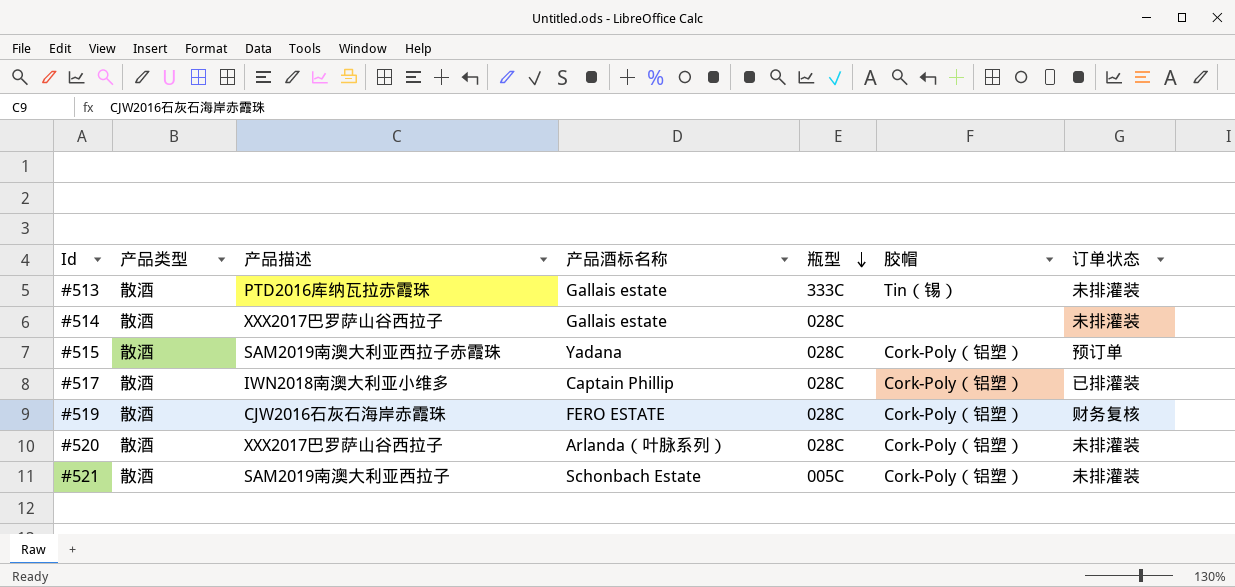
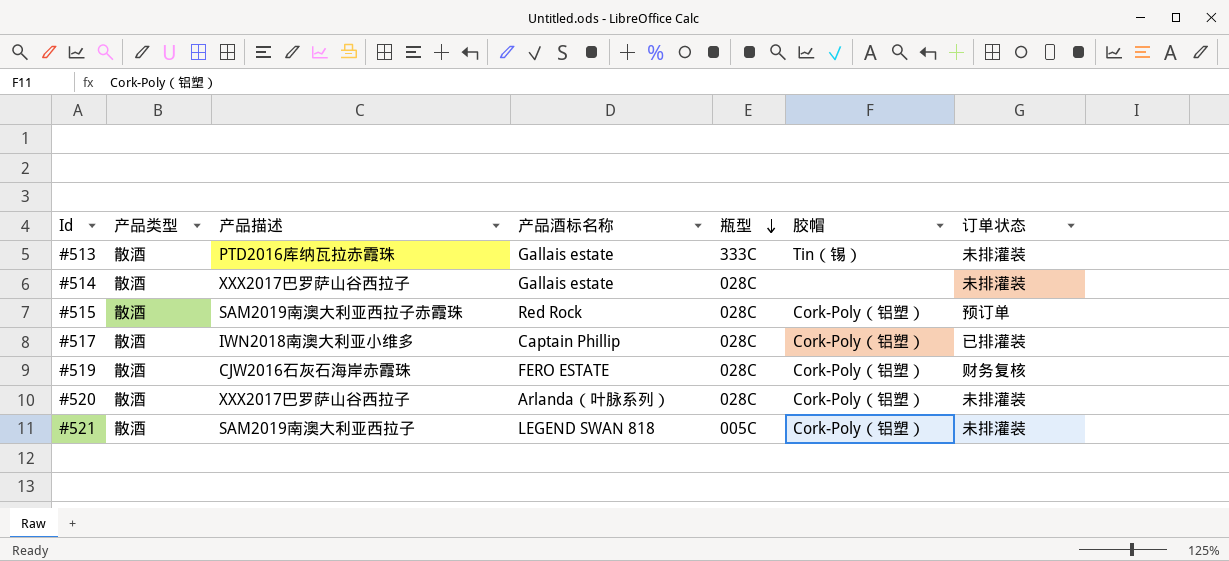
#515 | 产品酒标名称: Yadana -> Red Rock
#521 | 产品酒标名称: Schonbach Estate -> LEGEND SWAN 818

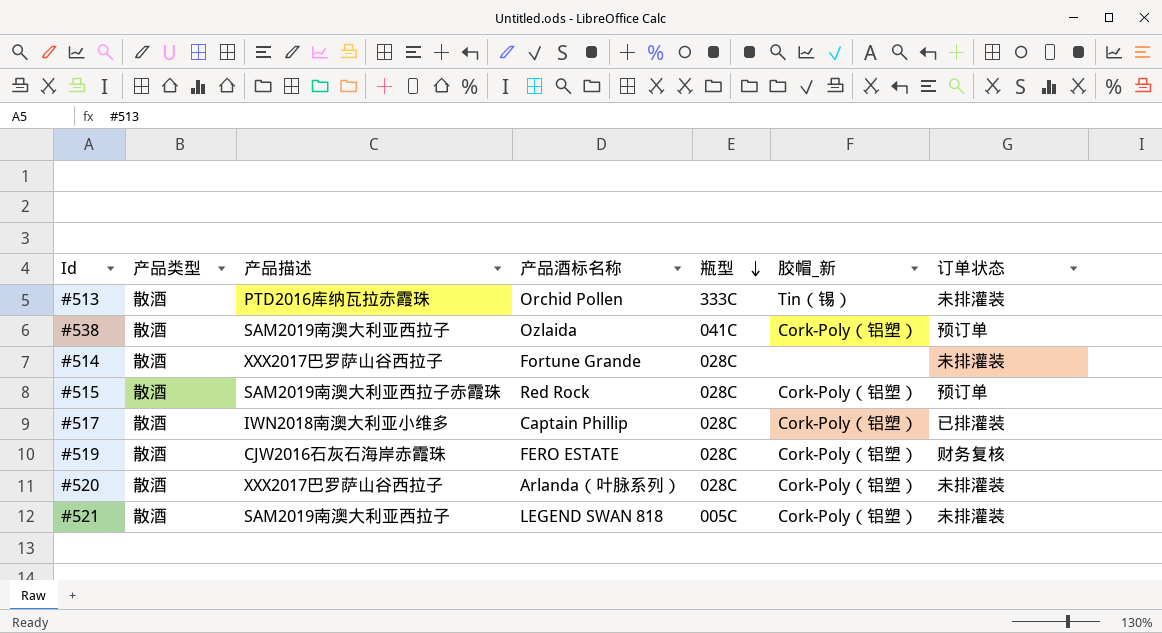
column name: 胶帽 -> 胶帽_新
#513 | 产品酒标名称: Gallais estate -> Orchid Pollen
row #538: none -> 散酒 | SAM2019南澳大利亚西拉子 | Ozlaida | 041C | Cork-Poly（铝塑） | 预订单
#514 | 产品酒标名称: Gallais estate -> Fortune Grande

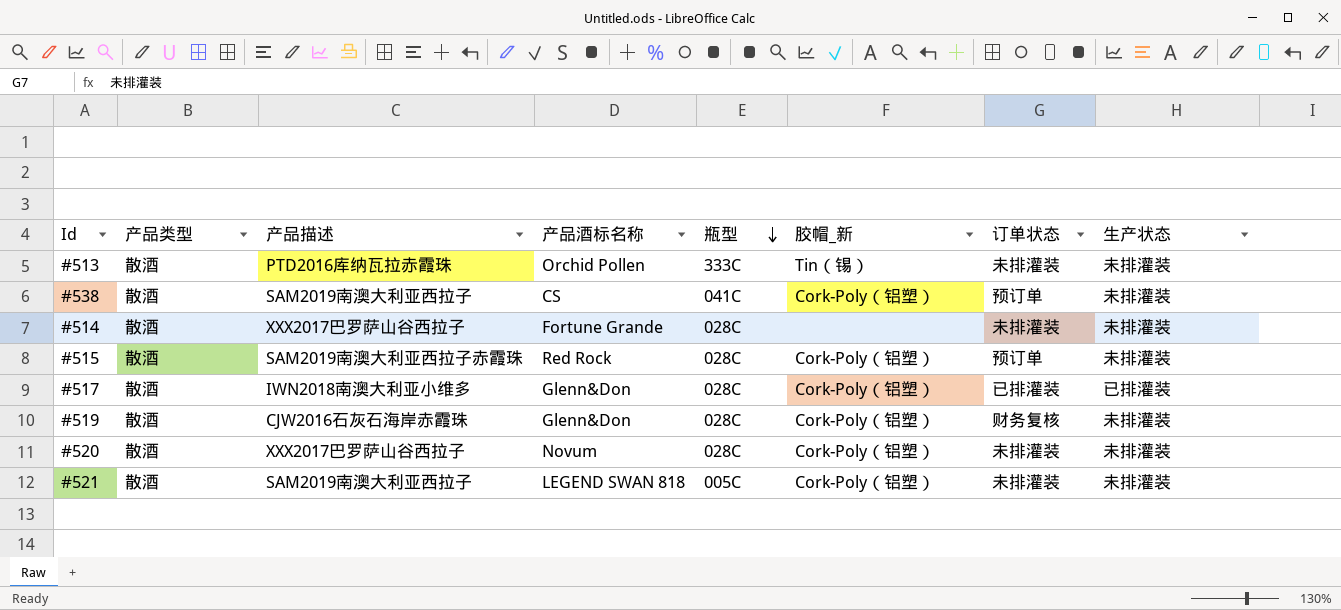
column 生产状态 | position: none -> 8
#538 | 产品酒标名称: Ozlaida -> CS
#517 | 产品酒标名称: Captain Phillip -> Glenn&Don
#519 | 产品酒标名称: FERO ESTATE -> Glenn&Don
#520 | 产品酒标名称: Arlanda（叶脉系列） -> Novum

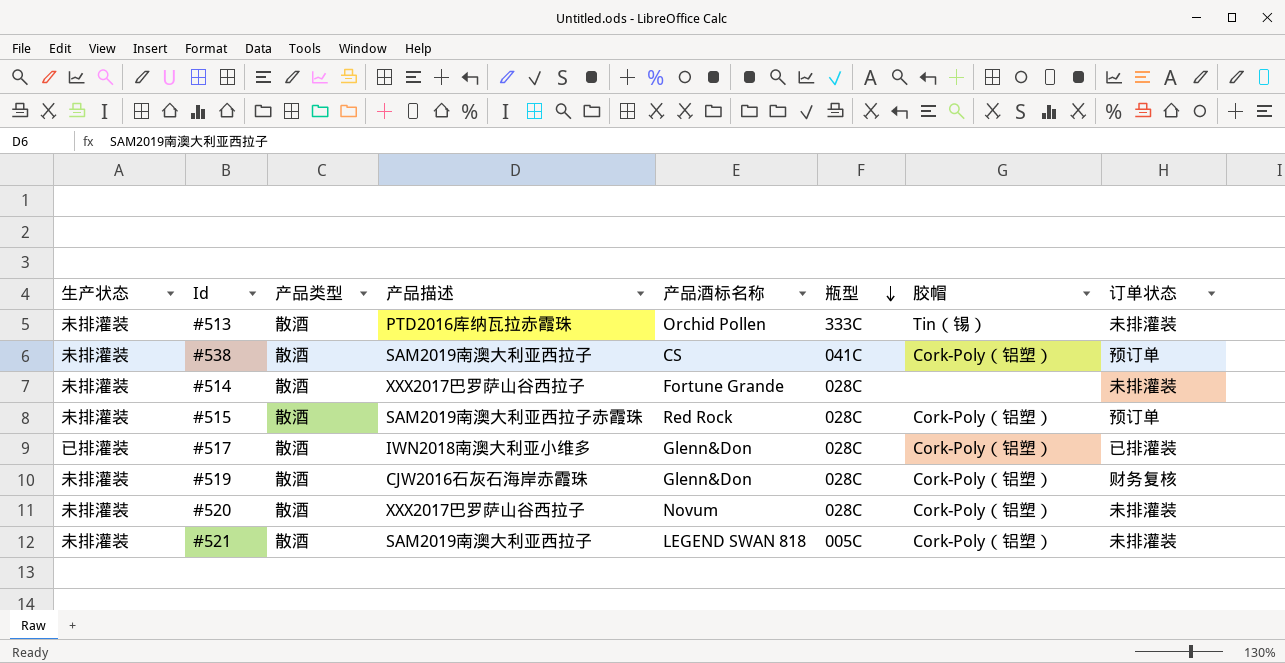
column 生产状态 | position: 8 -> 1
column name: 胶帽_新 -> 胶帽

